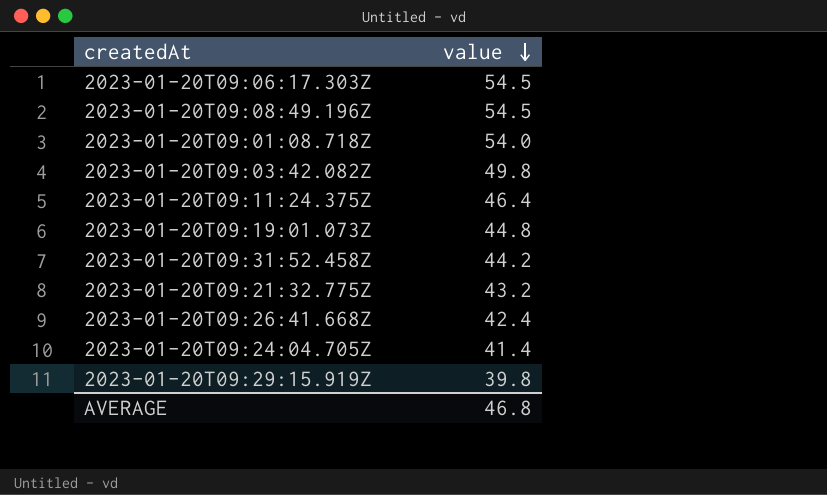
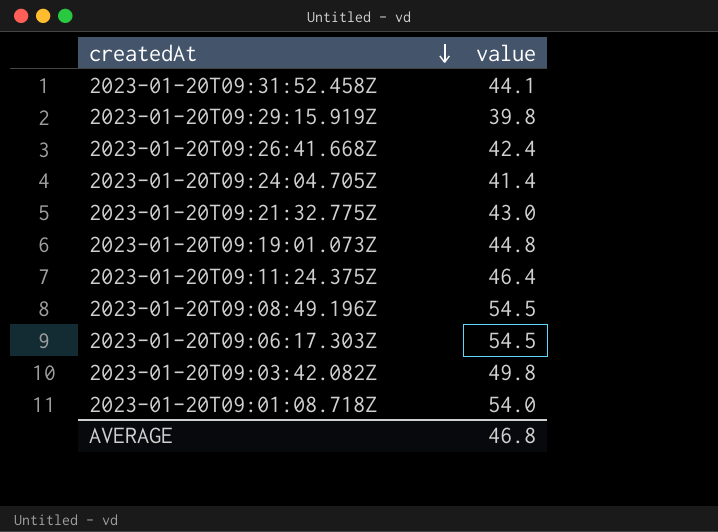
row order: value descending -> createdAt descending
2023-01-20T09:31:52.458Z | value: 44.2 -> 44.1
2023-01-20T09:21:32.775Z | value: 43.2 -> 43.0

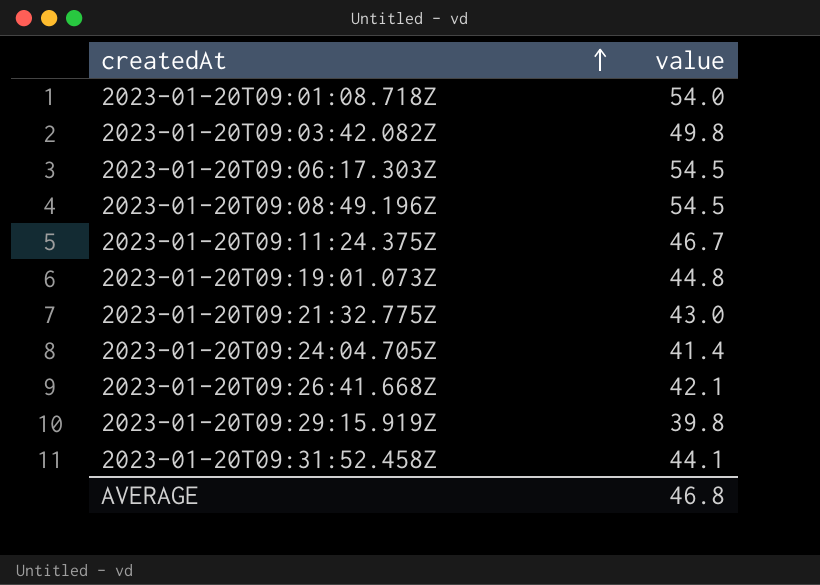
row order: createdAt descending -> createdAt ascending
2023-01-20T09:11:24.375Z | value: 46.4 -> 46.7
2023-01-20T09:26:41.668Z | value: 42.4 -> 42.1

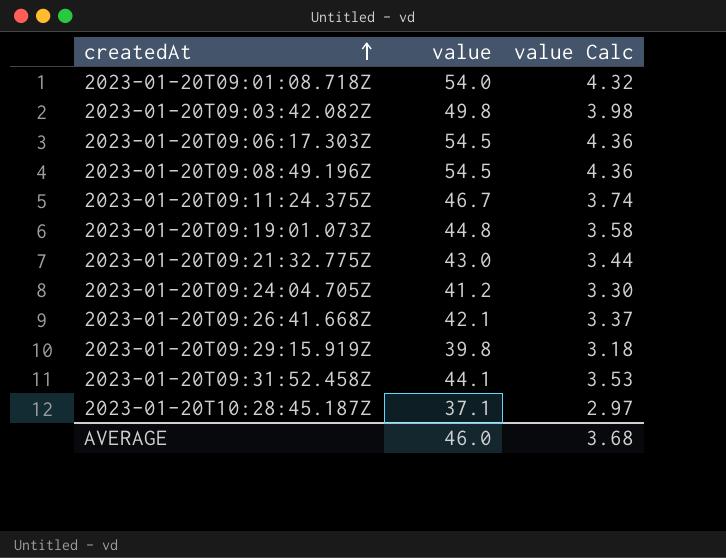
column value Calc | formula: none -> [value] * 0.08
2023-01-20T09:24:04.705Z | value: 41.4 -> 41.2
row 2023-01-20T10:28:45.187Z: none -> 37.1 | 2.97
AVERAGE | value: 46.8 -> 46.0

